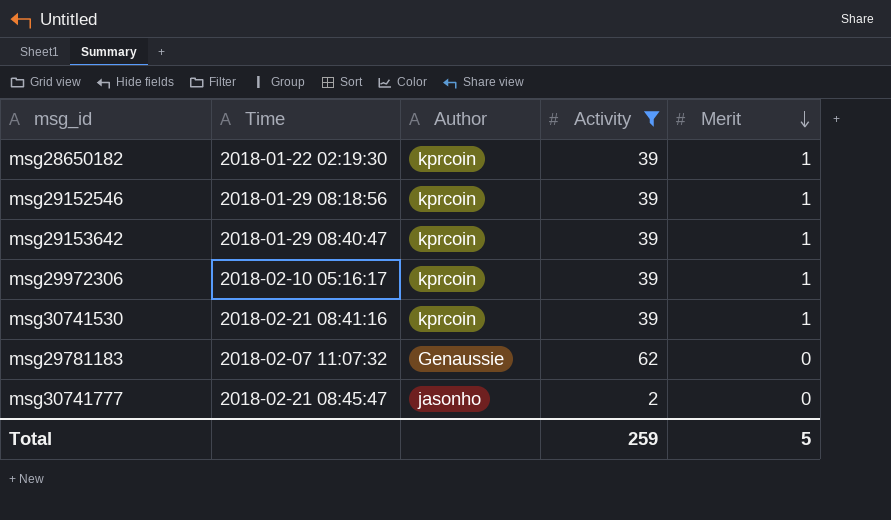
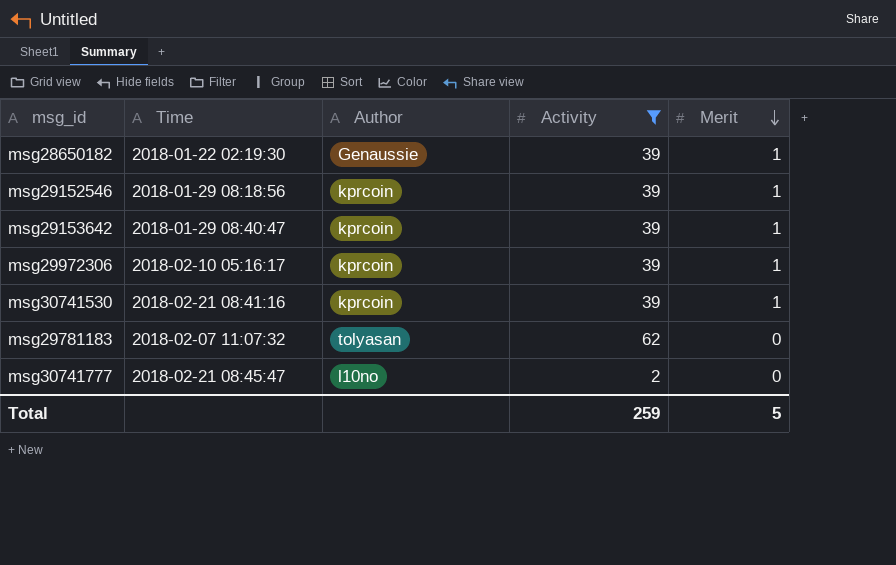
msg28650182 | Author: kprcoin -> Genaussie
msg29781183 | Author: Genaussie -> tolyasan
msg30741777 | Author: jasonho -> l10no

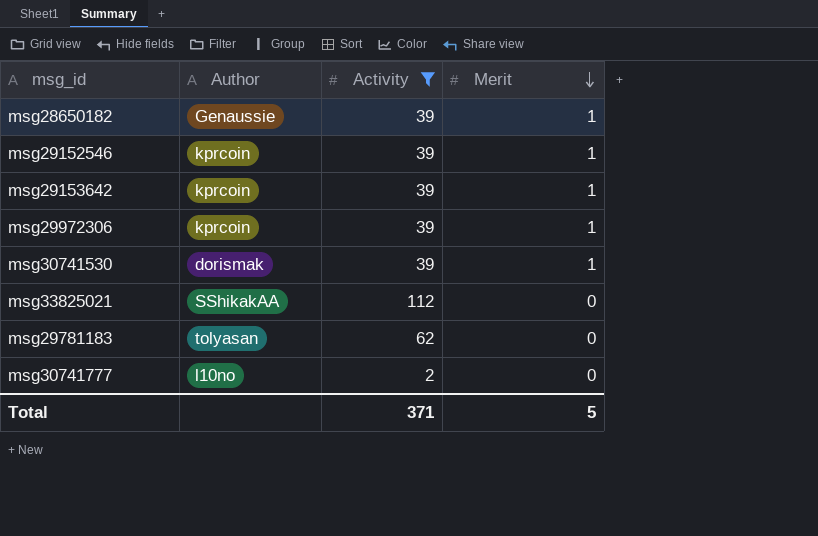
column Time | position: 2 -> none
msg30741530 | Author: kprcoin -> dorismak
row msg33825021: none -> SShikakAA | 112 | 0
Total | Activity: 259 -> 371

